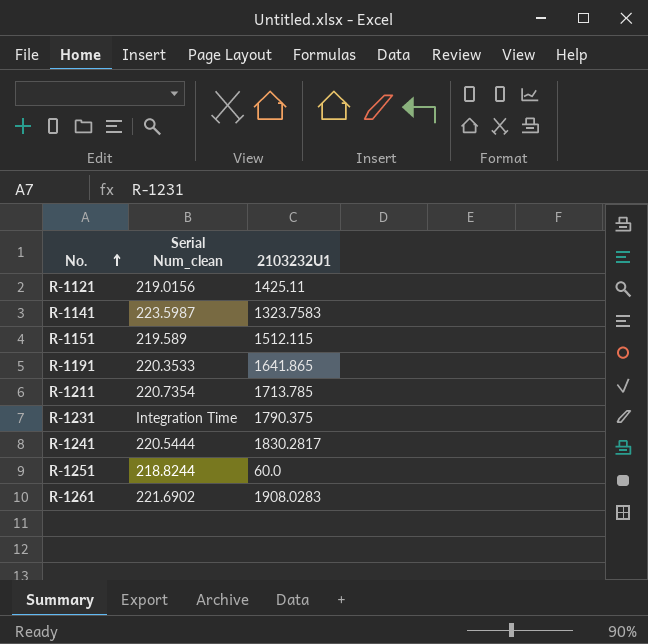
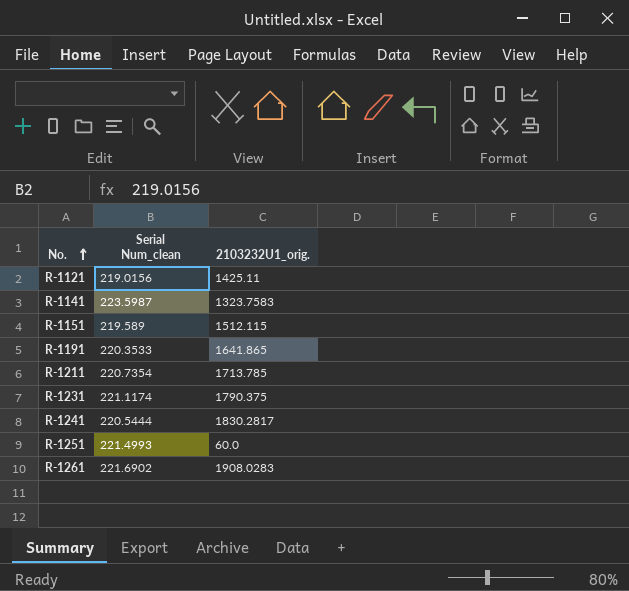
column name: 2103232U1 -> 2103232U1_orig.
R-1231 | Serial Num_clean: Integration Time -> 221.1174
R-1251 | Serial Num_clean: 218.8244 -> 221.4993

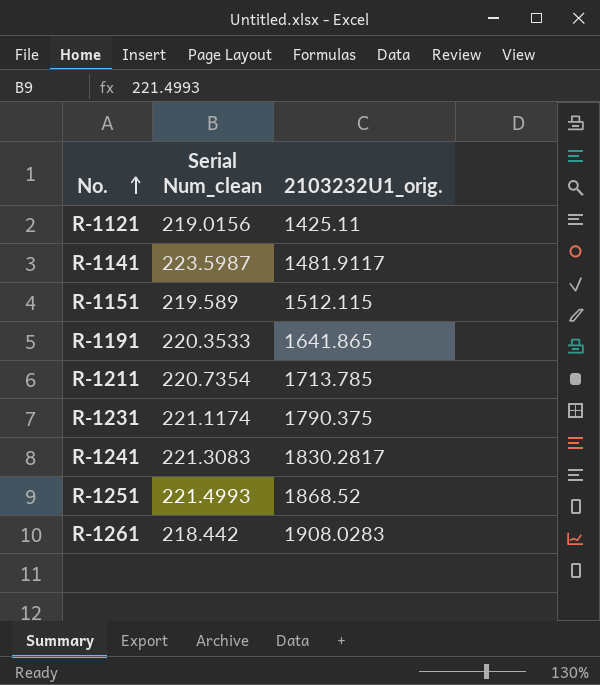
R-1141 | 2103232U1_orig.: 1323.7583 -> 1481.9117
R-1241 | Serial Num_clean: 220.5444 -> 221.3083
R-1251 | 2103232U1_orig.: 60.0 -> 1868.52
R-1261 | Serial Num_clean: 221.6902 -> 218.442

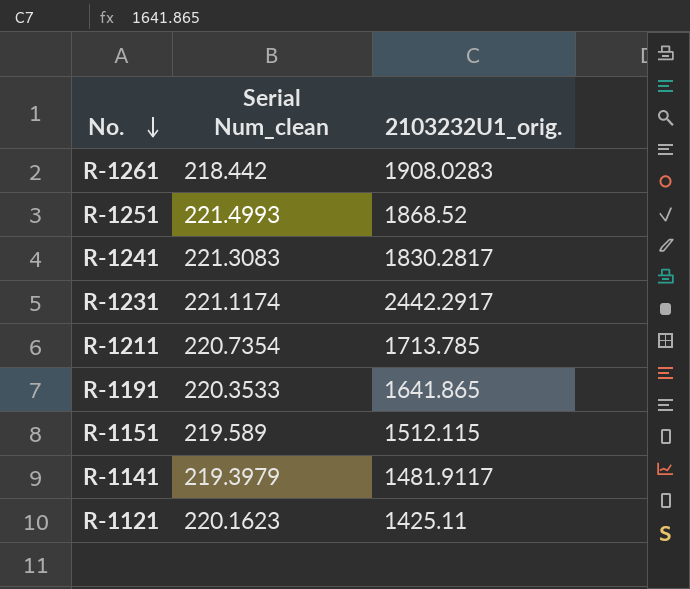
row order: No. ascending -> No. descending
R-1231 | 2103232U1_orig.: 1790.375 -> 2442.2917
R-1141 | Serial Num_clean: 223.5987 -> 219.3979
R-1121 | Serial Num_clean: 219.0156 -> 220.1623

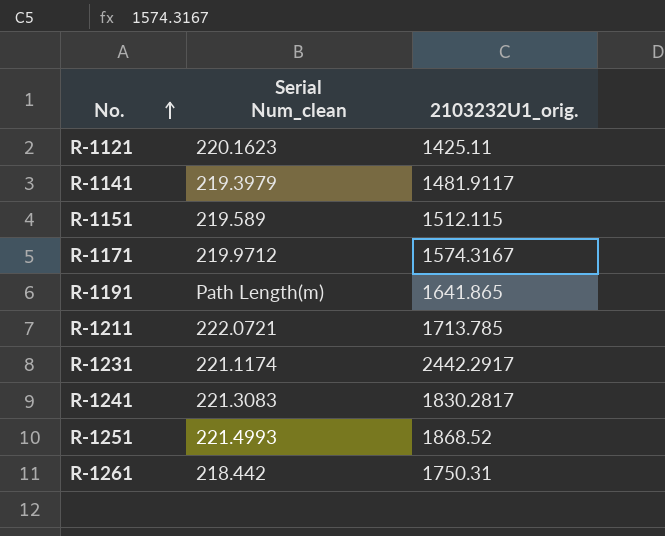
row order: No. descending -> No. ascending
row R-1171: none -> 219.9712 | 1574.3167
R-1191 | Serial Num_clean: 220.3533 -> Path Length(m)
R-1211 | Serial Num_clean: 220.7354 -> 222.0721
R-1261 | 2103232U1_orig.: 1908.0283 -> 1750.31

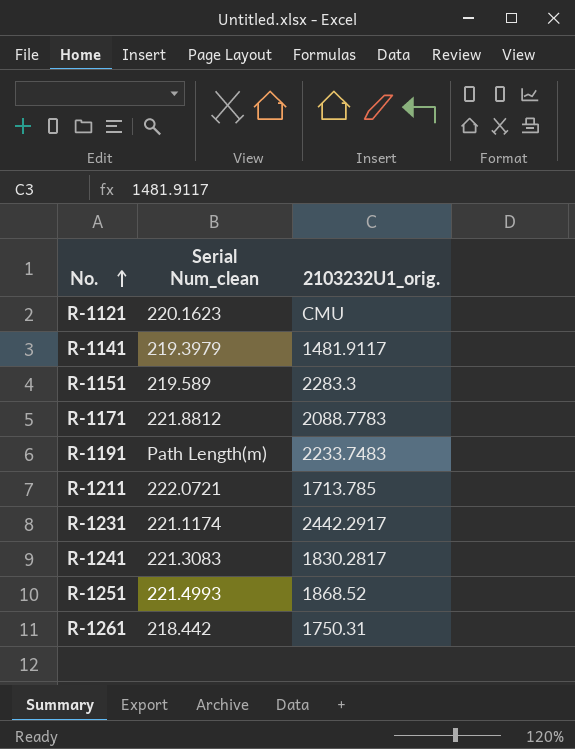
R-1121 | 2103232U1_orig.: 1425.11 -> CMU
R-1151 | 2103232U1_orig.: 1512.115 -> 2283.3
R-1171 | Serial Num_clean: 219.9712 -> 221.8812
R-1171 | 2103232U1_orig.: 1574.3167 -> 2088.7783
R-1191 | 2103232U1_orig.: 1641.865 -> 2233.7483

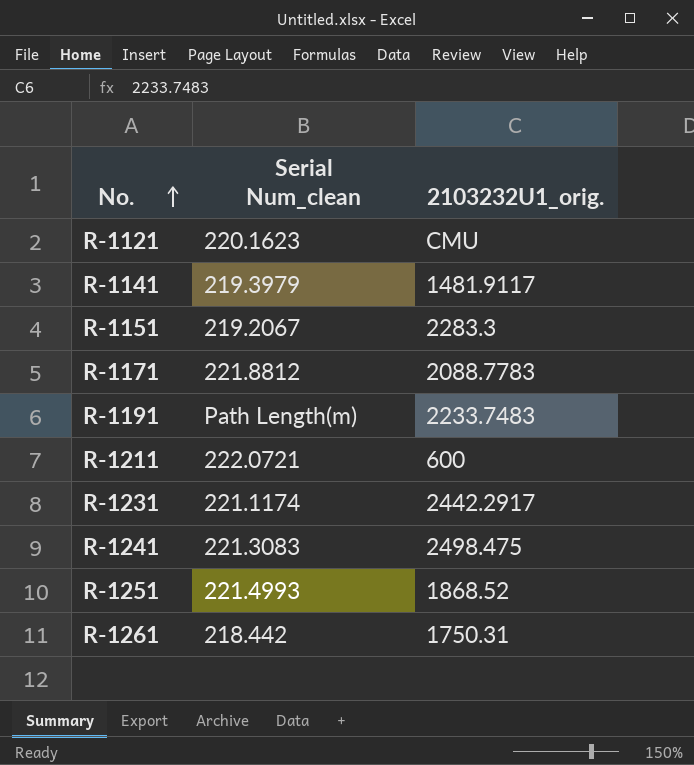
R-1151 | Serial Num_clean: 219.589 -> 219.2067
R-1211 | 2103232U1_orig.: 1713.785 -> 600
R-1241 | 2103232U1_orig.: 1830.2817 -> 2498.475

